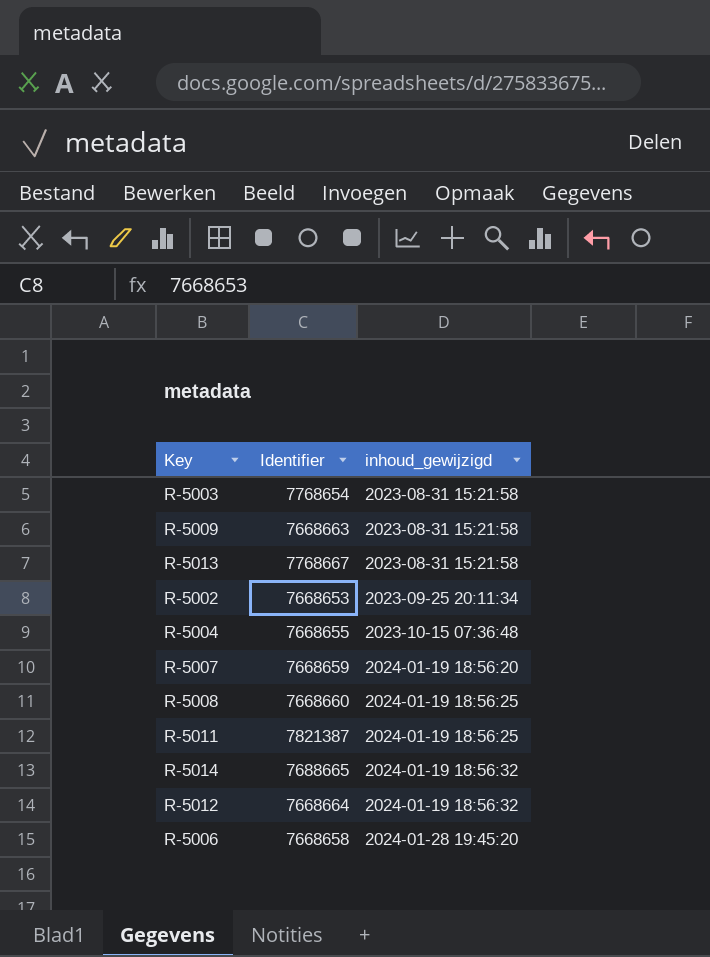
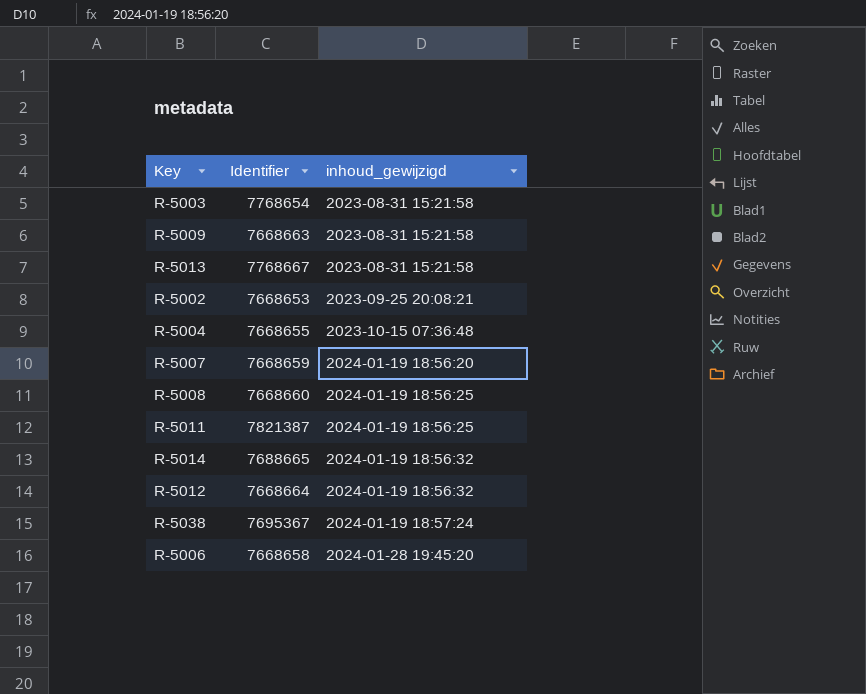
R-5002 | inhoud_gewijzigd: 2023-09-25 20:11:34 -> 2023-09-25 20:08:21
row R-5038: none -> 7695367 | 2024-01-19 18:57:24

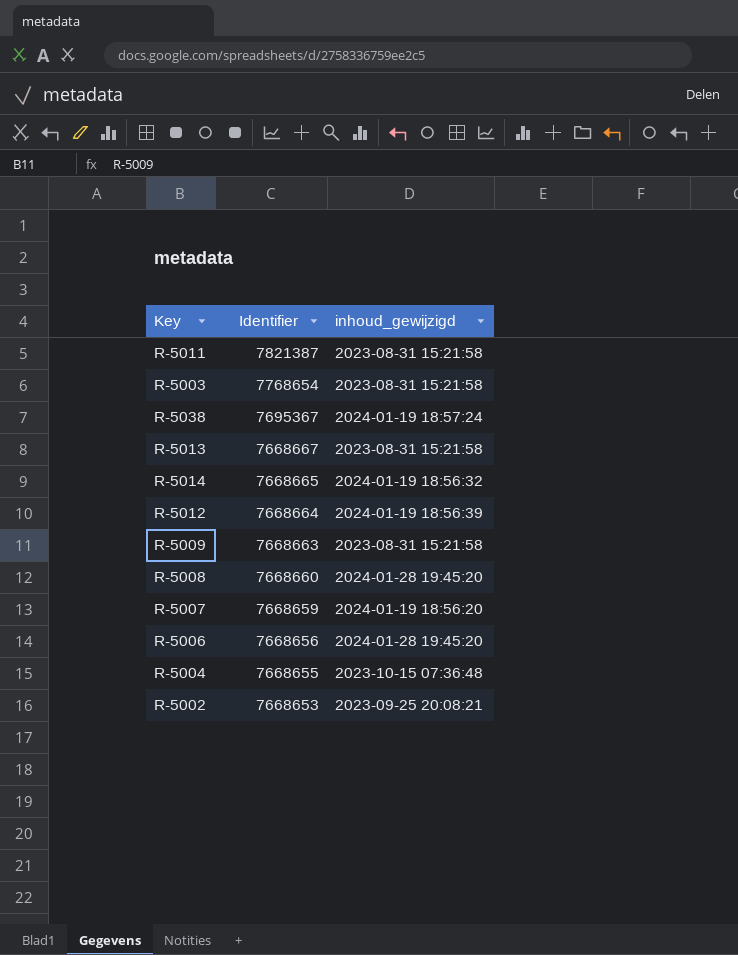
row order: inhoud_gewijzigd ascending -> Identifier descending
R-5011 | inhoud_gewijzigd: 2024-01-19 18:56:25 -> 2023-08-31 15:21:58
R-5013 | Identifier: 7768667 -> 7668667
R-5014 | Identifier: 7688665 -> 7668665
R-5012 | inhoud_gewijzigd: 2024-01-19 18:56:32 -> 2024-01-19 18:56:39
R-5008 | inhoud_gewijzigd: 2024-01-19 18:56:25 -> 2024-01-28 19:45:20
R-5006 | Identifier: 7668658 -> 7668656

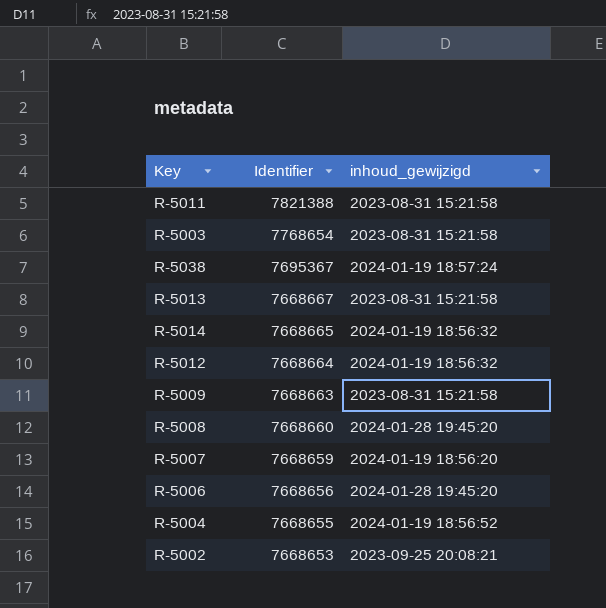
R-5011 | Identifier: 7821387 -> 7821388
R-5012 | inhoud_gewijzigd: 2024-01-19 18:56:39 -> 2024-01-19 18:56:32
R-5004 | inhoud_gewijzigd: 2023-10-15 07:36:48 -> 2024-01-19 18:56:52

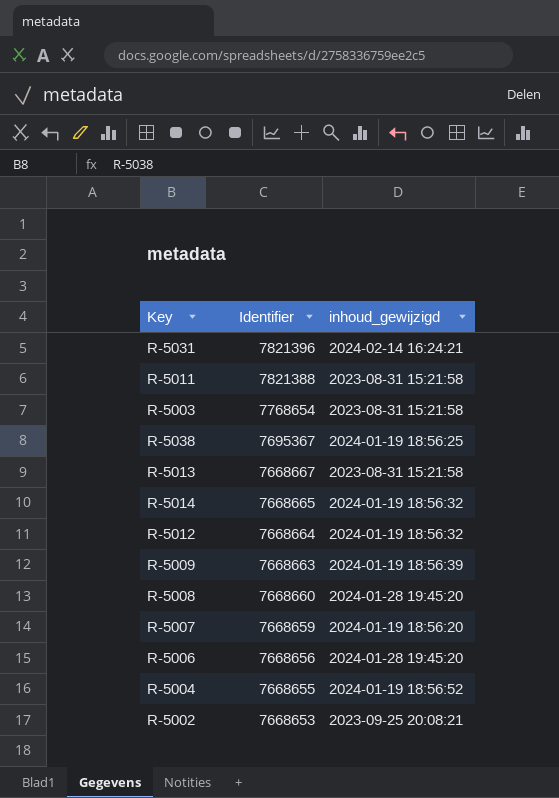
row R-5031: none -> 7821396 | 2024-02-14 16:24:21
R-5038 | inhoud_gewijzigd: 2024-01-19 18:57:24 -> 2024-01-19 18:56:25
R-5009 | inhoud_gewijzigd: 2023-08-31 15:21:58 -> 2024-01-19 18:56:39

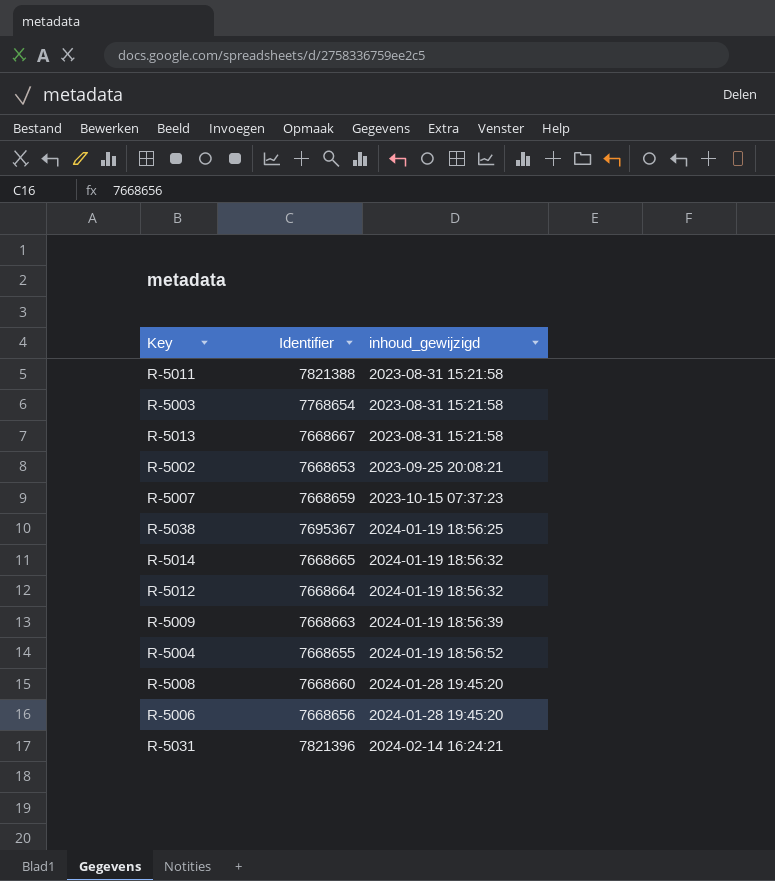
row order: Identifier descending -> inhoud_gewijzigd ascending
R-5007 | inhoud_gewijzigd: 2024-01-19 18:56:20 -> 2023-10-15 07:37:23

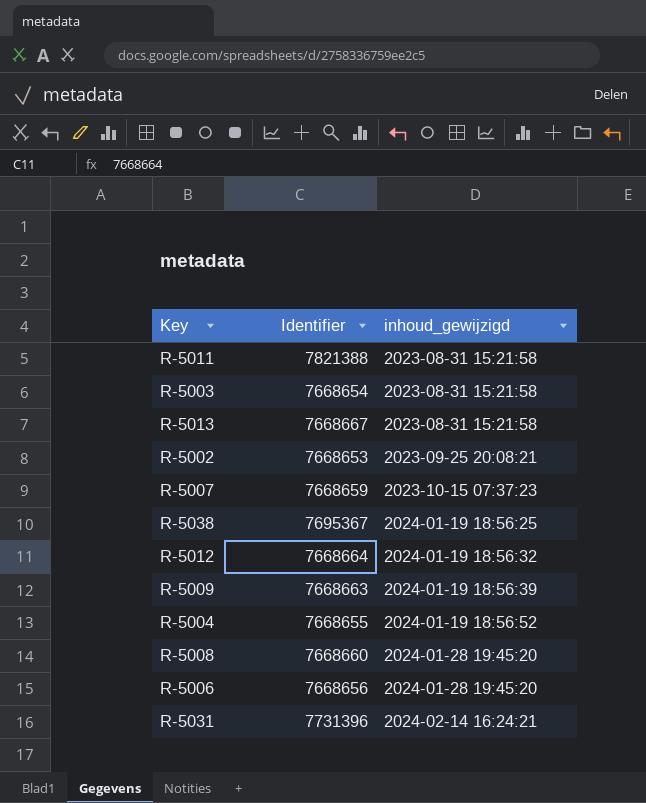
row R-5014: 7668665 | 2024-01-19 18:56:32 -> none
R-5003 | Identifier: 7768654 -> 7668654
R-5031 | Identifier: 7821396 -> 7731396

